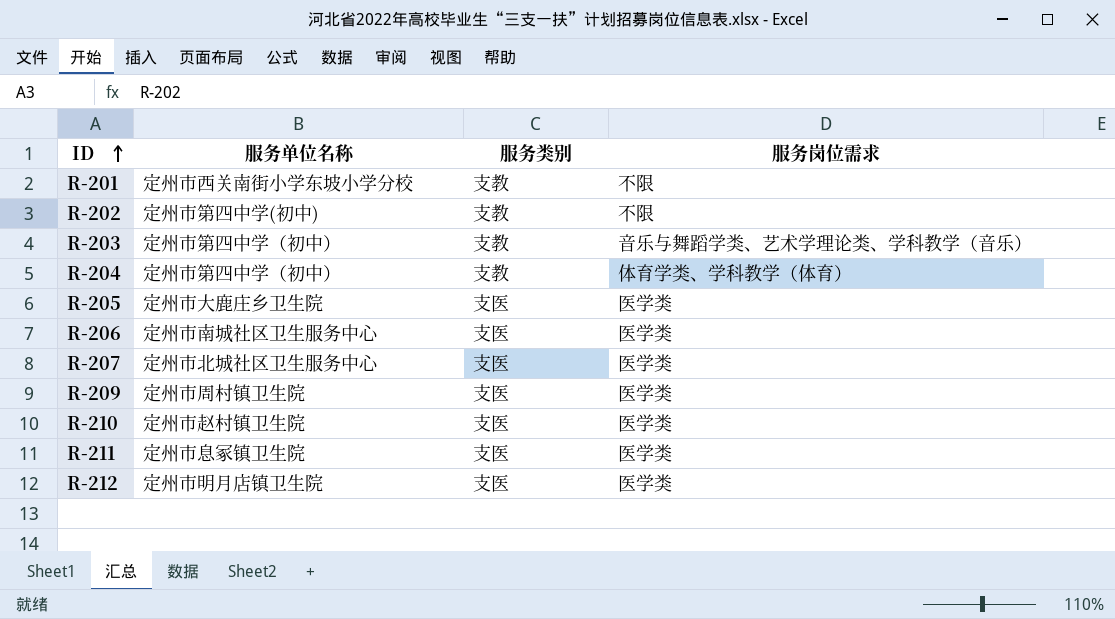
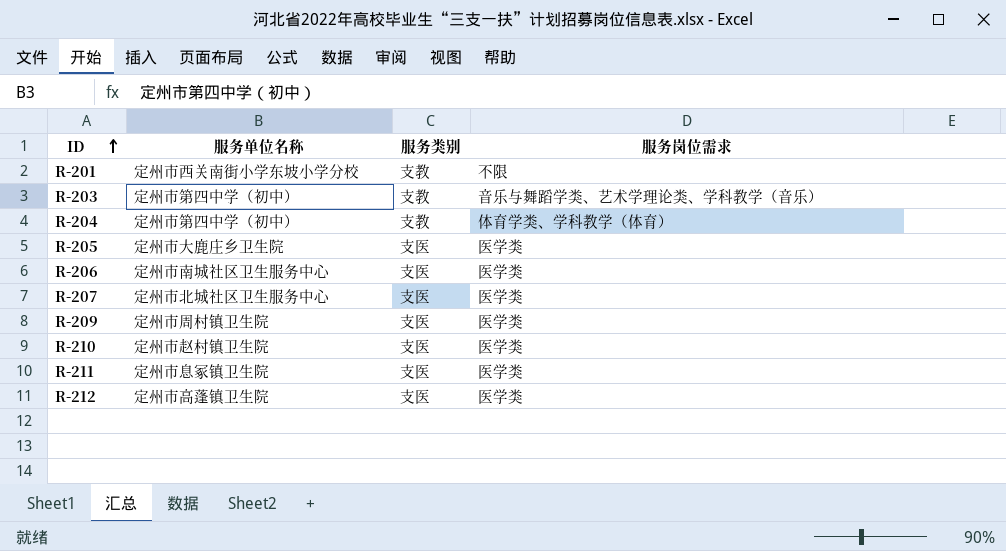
row R-202: 定州市第四中学(初中) | 支教 | 不限 -> none
R-212 | 服务单位名称: 定州市明月店镇卫生院 -> 定州市高蓬镇卫生院

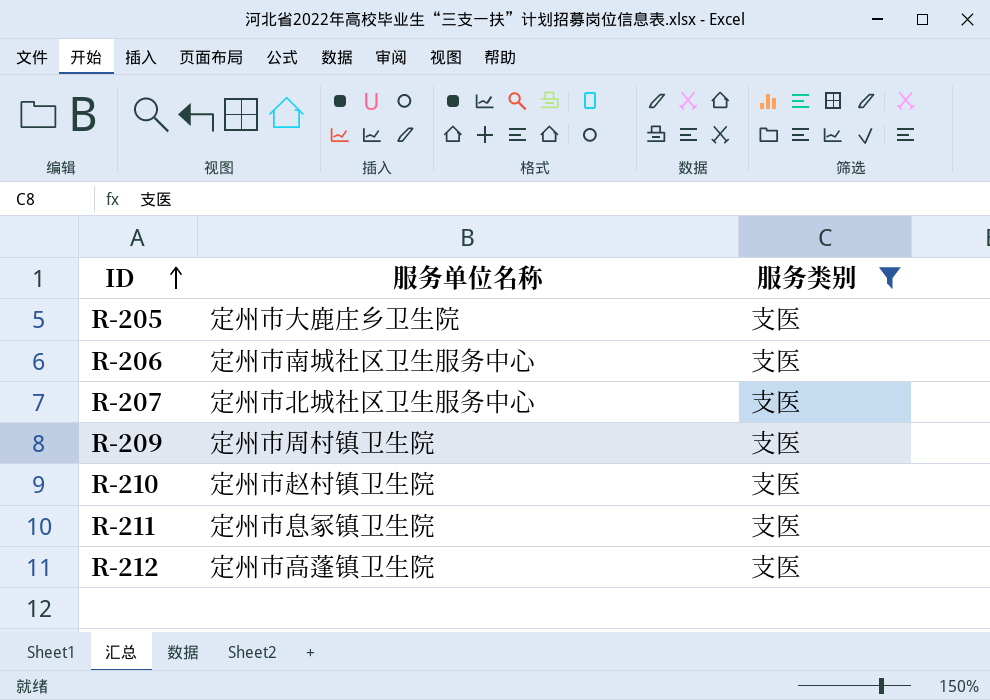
filter: none -> 服务类别 = 支医
column 服务岗位需求 | position: 4 -> none

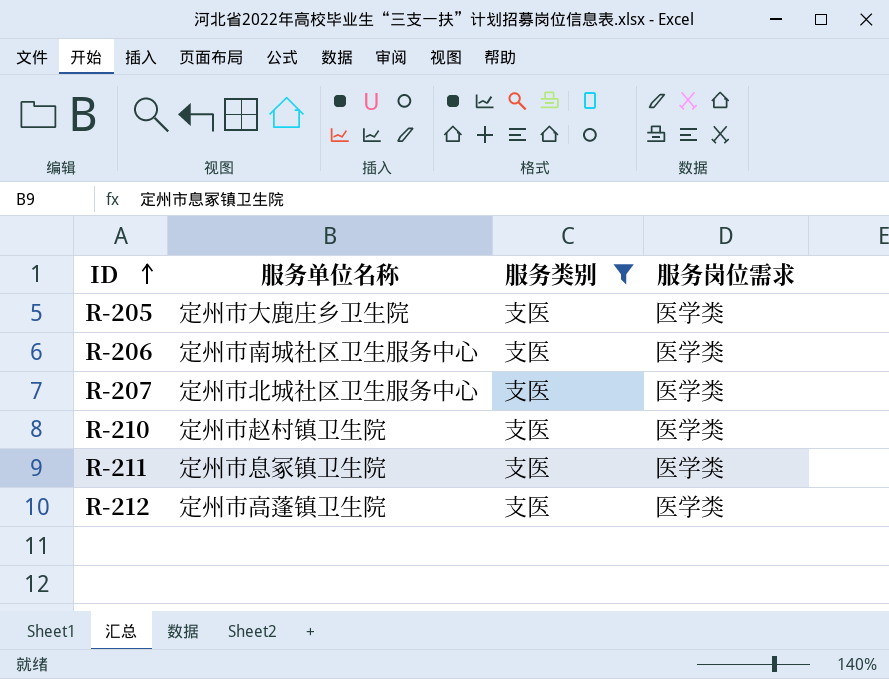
column 服务岗位需求 | position: none -> 4
row R-209: 定州市周村镇卫生院 | 支医 -> none

